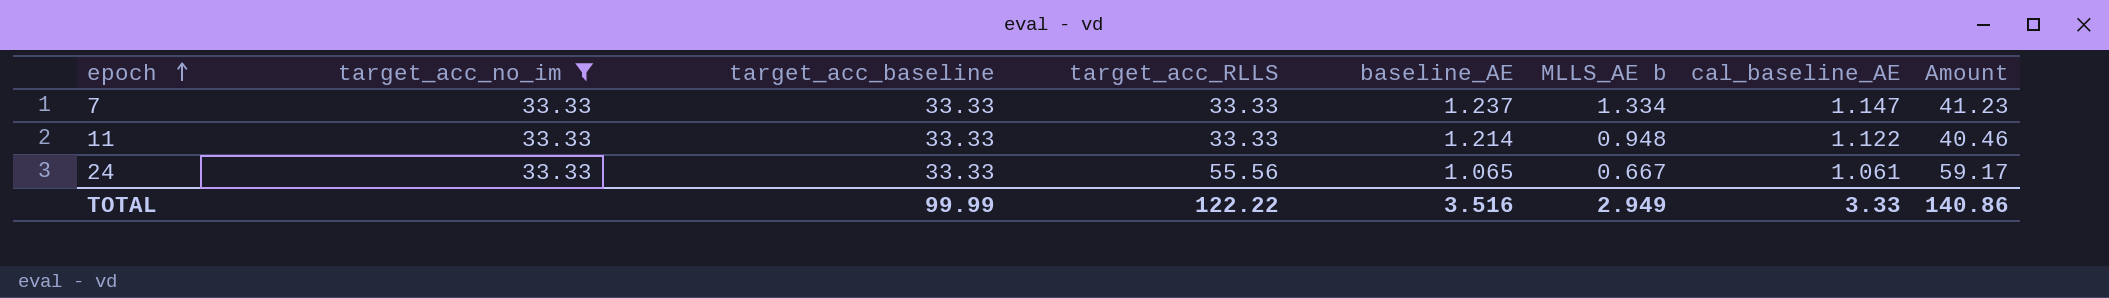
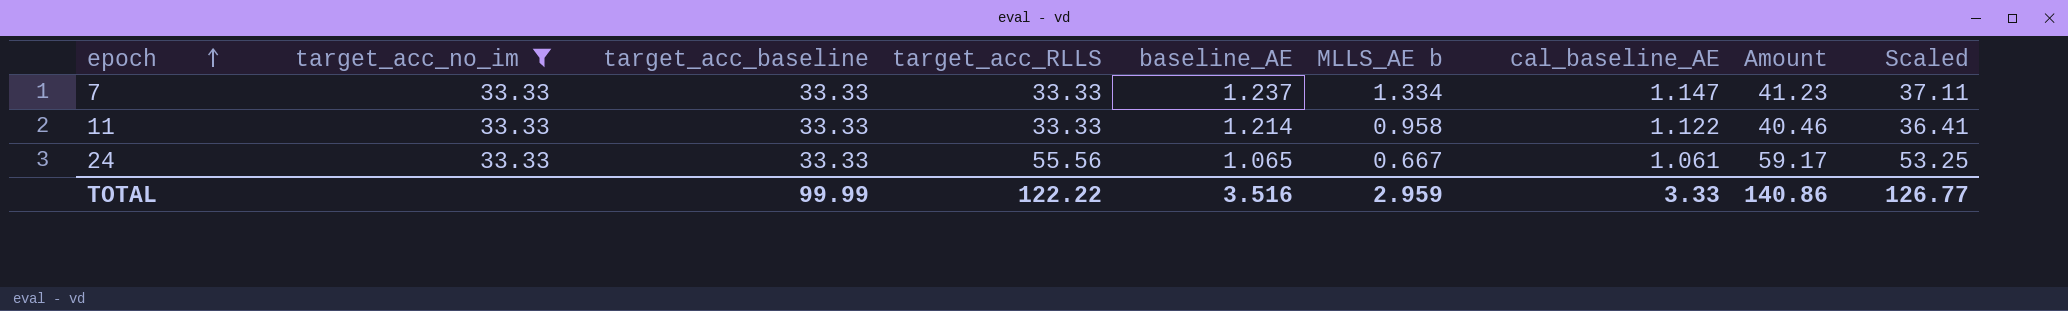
column Scaled | formula: none -> [Amount] * 0.9
11 | MLLS_AE b: 0.948 -> 0.958
TOTAL | MLLS_AE b: 2.949 -> 2.959

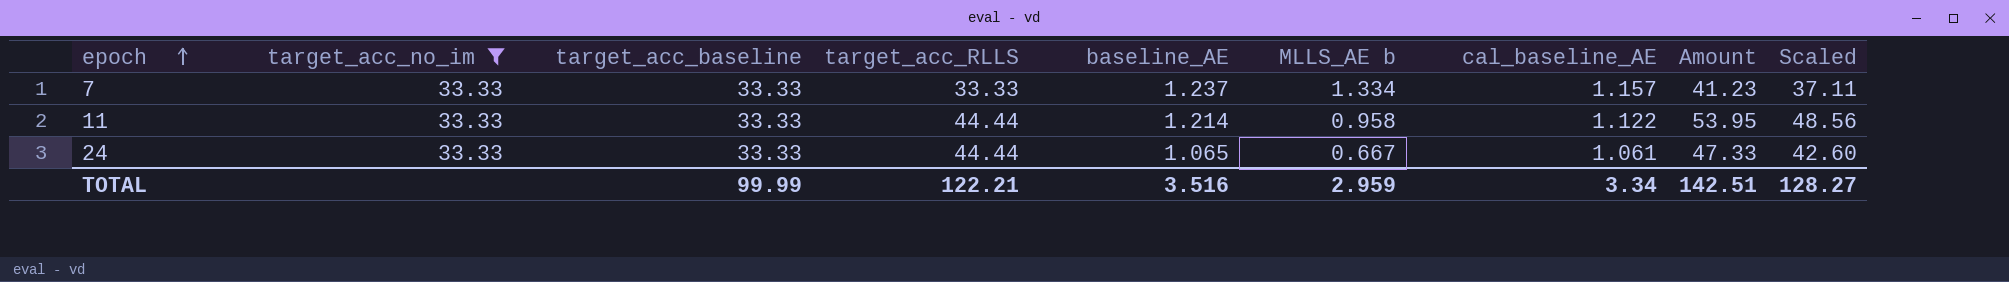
7 | cal_baseline_AE: 1.147 -> 1.157
11 | target_acc_RLLS: 33.33 -> 44.44
11 | Amount: 40.46 -> 53.95
11 | Scaled: 36.41 -> 48.56
24 | target_acc_RLLS: 55.56 -> 44.44
24 | Amount: 59.17 -> 47.33
24 | Scaled: 53.25 -> 42.60
TOTAL | target_acc_RLLS: 122.22 -> 122.21
TOTAL | cal_baseline_AE: 3.33 -> 3.34
TOTAL | Amount: 140.86 -> 142.51
TOTAL | Scaled: 126.77 -> 128.27

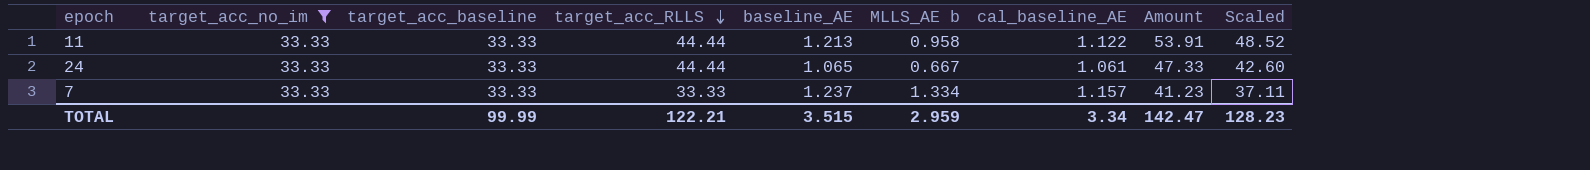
row order: epoch ascending -> target_acc_RLLS descending
11 | baseline_AE: 1.214 -> 1.213
11 | Amount: 53.95 -> 53.91
11 | Scaled: 48.56 -> 48.52
TOTAL | baseline_AE: 3.516 -> 3.515
TOTAL | Amount: 142.51 -> 142.47
TOTAL | Scaled: 128.27 -> 128.23

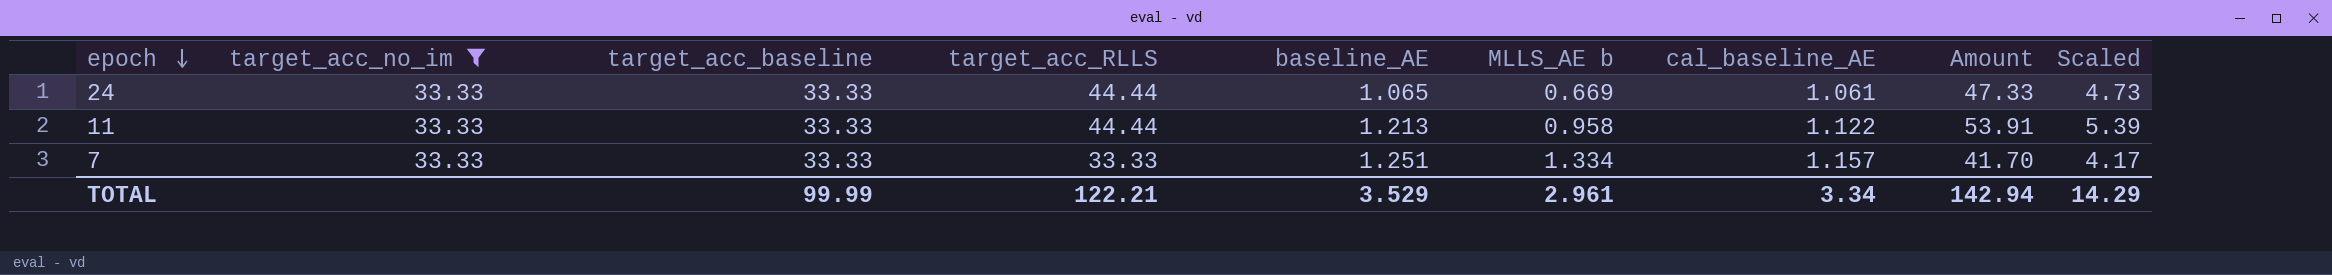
row order: target_acc_RLLS descending -> epoch descending
column Scaled | formula: [Amount] * 0.9 -> [Amount] * 0.1
24 | MLLS_AE b: 0.667 -> 0.669
7 | baseline_AE: 1.237 -> 1.251
7 | Amount: 41.23 -> 41.70
TOTAL | baseline_AE: 3.515 -> 3.529
TOTAL | MLLS_AE b: 2.959 -> 2.961
TOTAL | Amount: 142.47 -> 142.94
TOTAL | Scaled: 128.23 -> 14.29

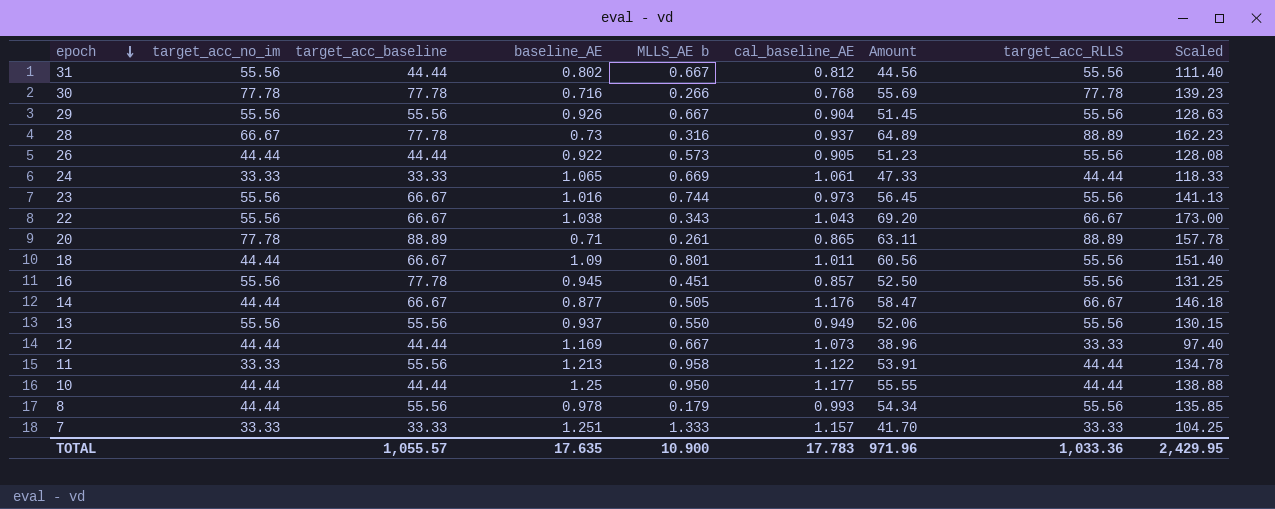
filter: target_acc_no_im = 33.33 -> none
column target_acc_RLLS | position: 4 -> 8
column Scaled | formula: [Amount] * 0.1 -> [Amount] * 2.5
11 | target_acc_baseline: 33.33 -> 55.56
7 | MLLS_AE b: 1.334 -> 1.333
TOTAL | target_acc_baseline: 99.99 -> 1,055.57
TOTAL | baseline_AE: 3.529 -> 17.635
TOTAL | MLLS_AE b: 2.961 -> 10.900
TOTAL | cal_baseline_AE: 3.34 -> 17.783
TOTAL | Amount: 142.94 -> 971.96
TOTAL | target_acc_RLLS: 122.21 -> 1,033.36
TOTAL | Scaled: 14.29 -> 2,429.95

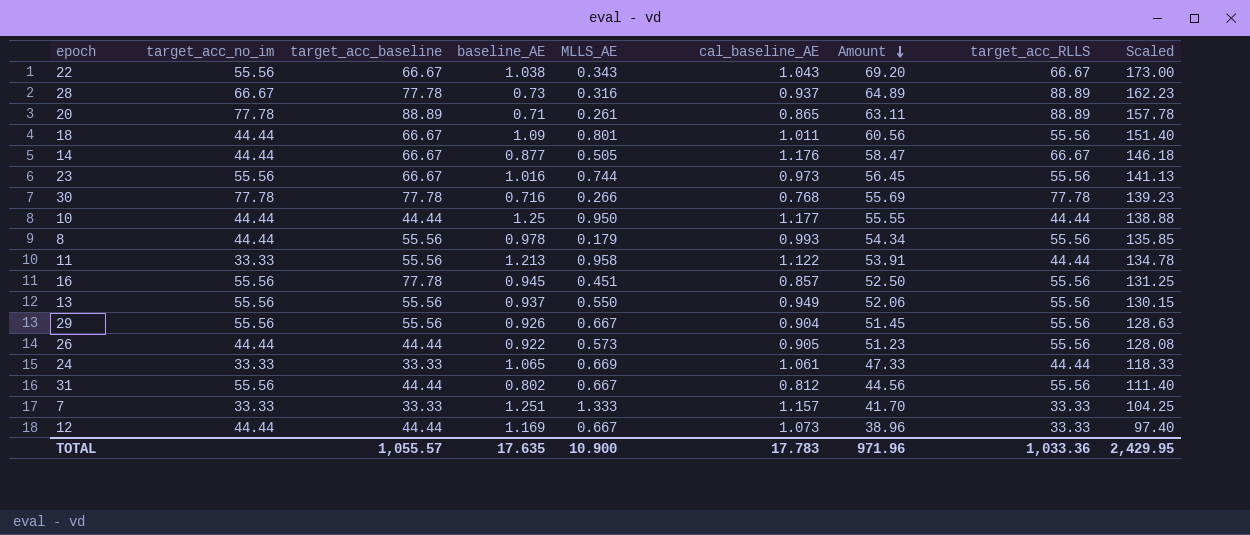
row order: epoch descending -> Amount descending
column name: MLLS_AE b -> MLLS_AE

